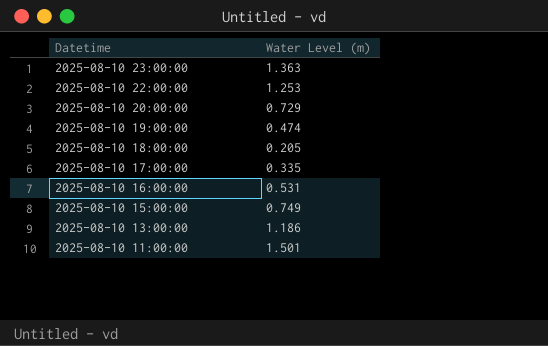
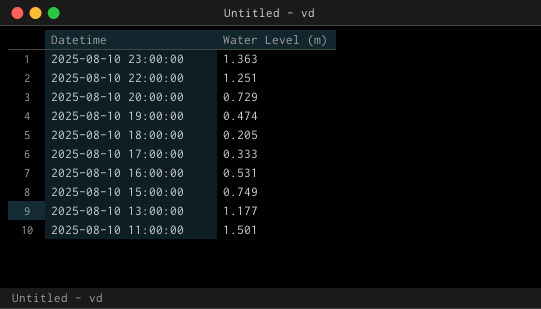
2025-08-10 22:00:00 | Water Level (m): 1.253 -> 1.251
2025-08-10 17:00:00 | Water Level (m): 0.335 -> 0.333
2025-08-10 13:00:00 | Water Level (m): 1.186 -> 1.177

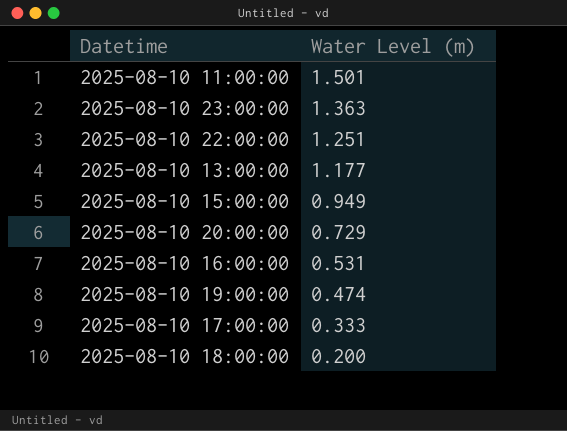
row order: Datetime descending -> Water Level (m) descending
2025-08-10 15:00:00 | Water Level (m): 0.749 -> 0.949
2025-08-10 18:00:00 | Water Level (m): 0.205 -> 0.200

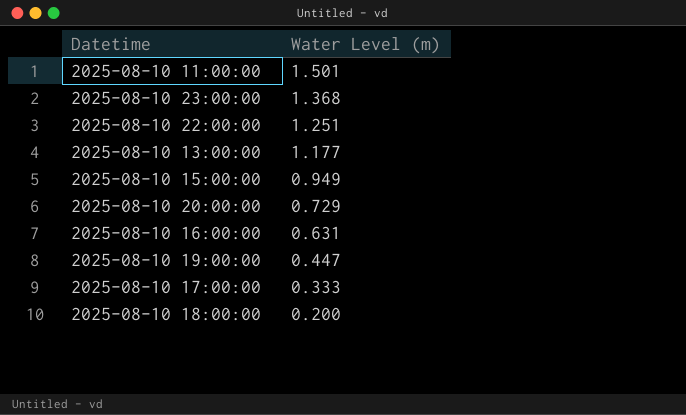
2025-08-10 23:00:00 | Water Level (m): 1.363 -> 1.368
2025-08-10 16:00:00 | Water Level (m): 0.531 -> 0.631
2025-08-10 19:00:00 | Water Level (m): 0.474 -> 0.447

